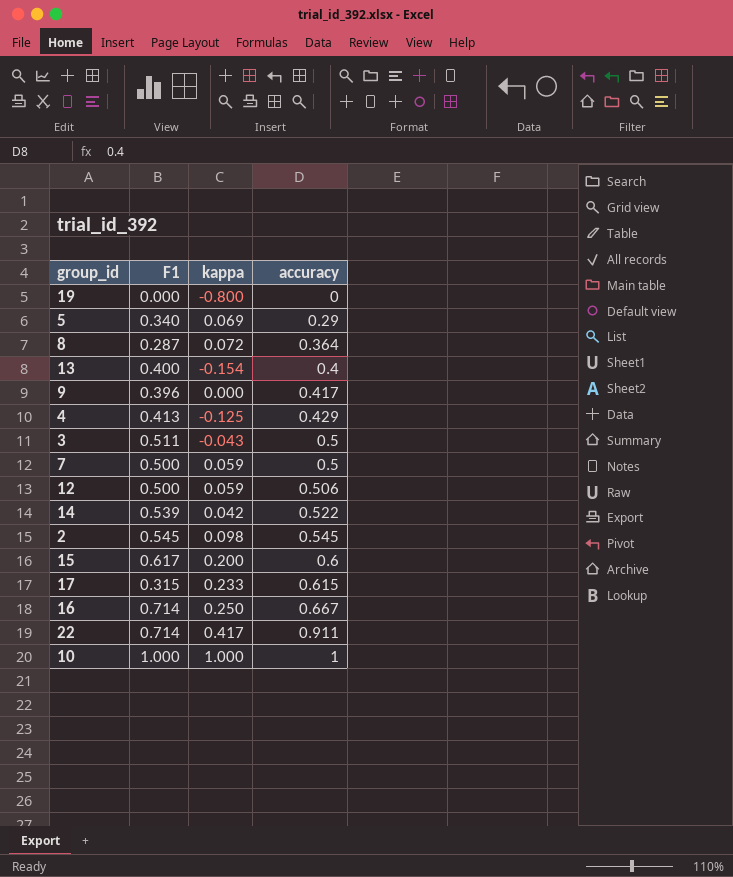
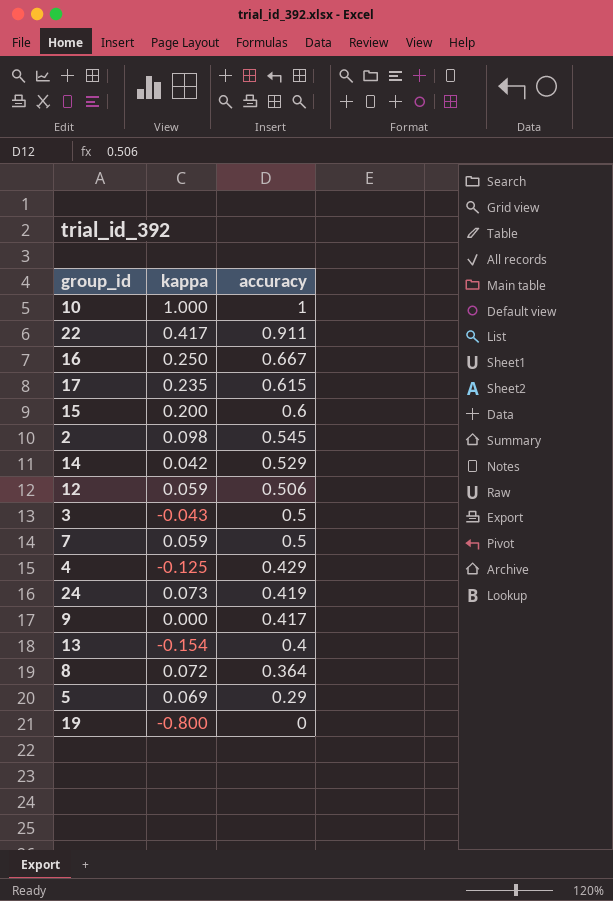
row order: accuracy ascending -> accuracy descending
column F1 | position: 2 -> none
17 | kappa: 0.233 -> 0.235
14 | accuracy: 0.522 -> 0.529
row 24: none -> 0.073 | 0.419

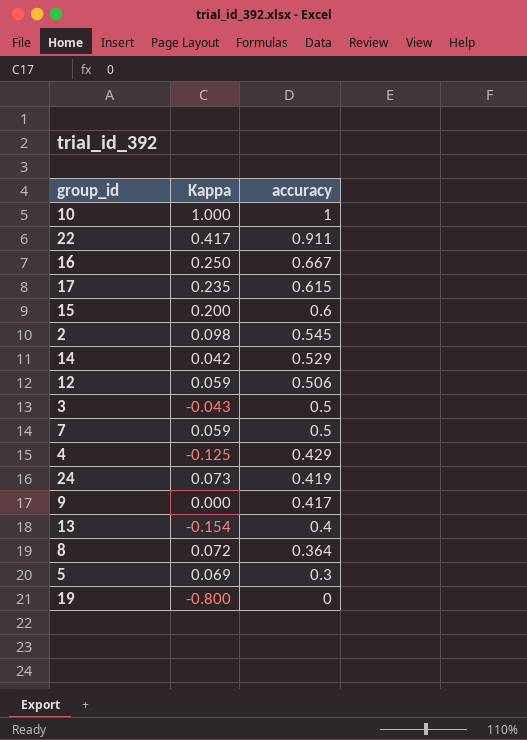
column name: kappa -> Kappa
5 | accuracy: 0.29 -> 0.3

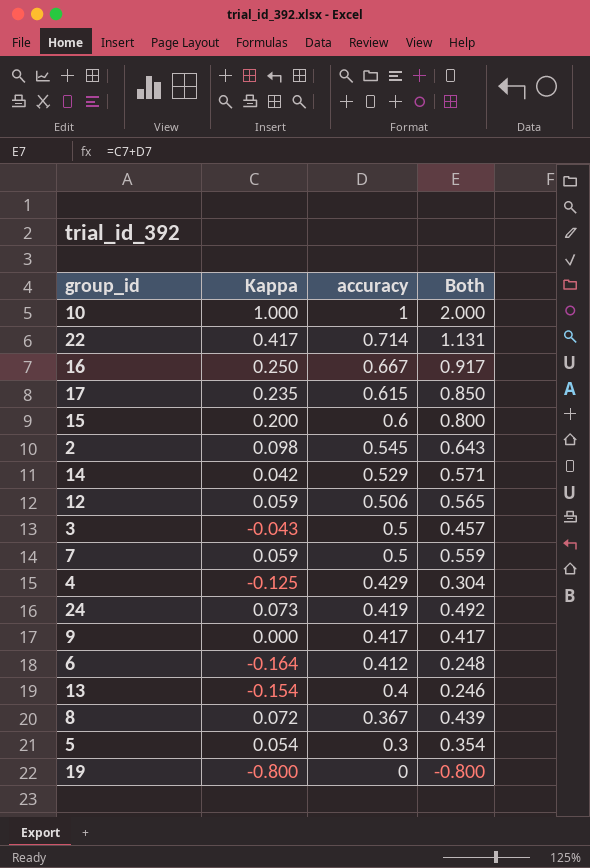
column Both | formula: none -> [Kappa] + [accuracy]
22 | accuracy: 0.911 -> 0.714
row 6: none -> -0.164 | 0.412 | 0.248
8 | accuracy: 0.364 -> 0.367
5 | Kappa: 0.069 -> 0.054

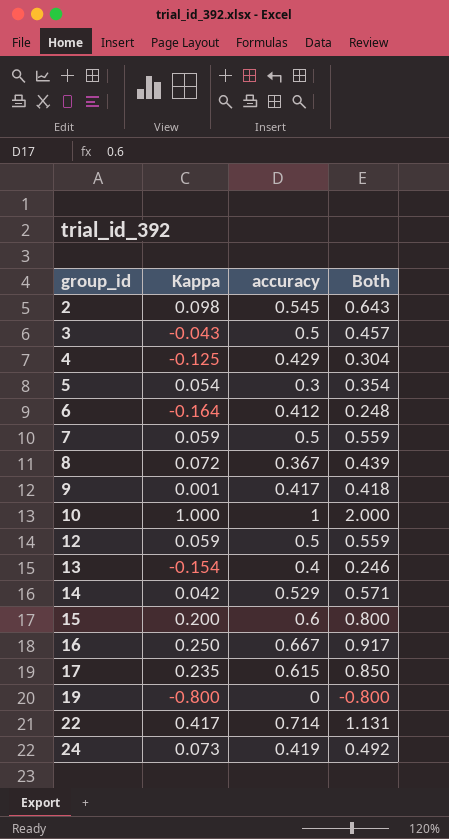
row order: accuracy descending -> group_id ascending
9 | Kappa: 0.000 -> 0.001
9 | Both: 0.417 -> 0.418
12 | accuracy: 0.506 -> 0.5
12 | Both: 0.565 -> 0.559

